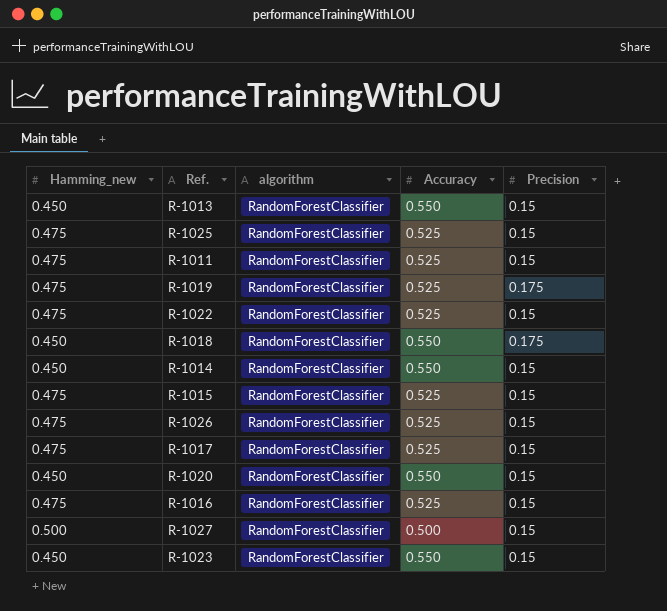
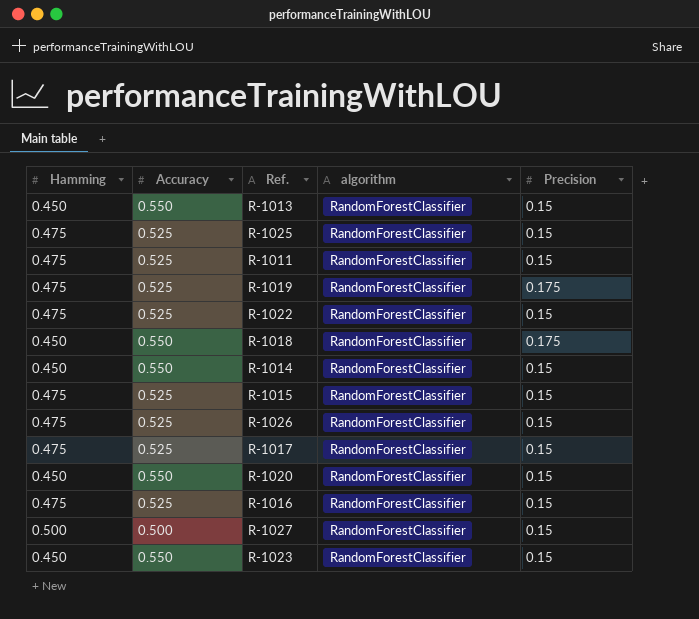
column name: Hamming_new -> Hamming
column Accuracy | position: 4 -> 2

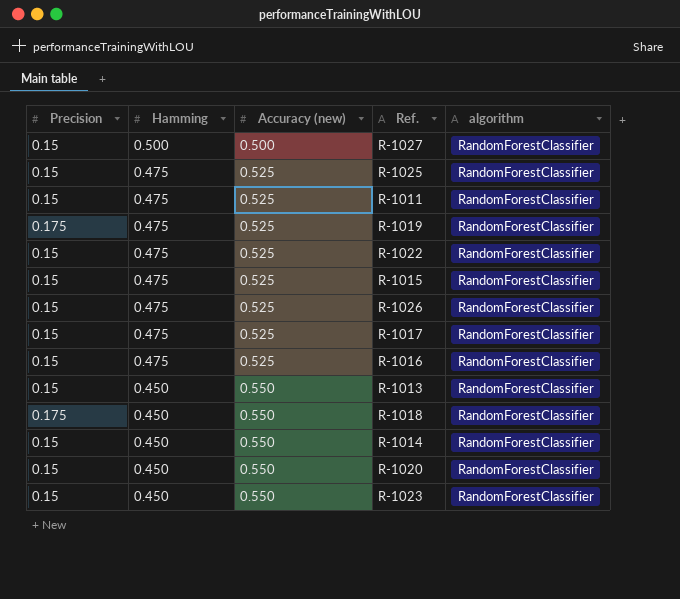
row order: none -> Hamming descending
column Precision | position: 5 -> 1
column name: Accuracy -> Accuracy (new)

